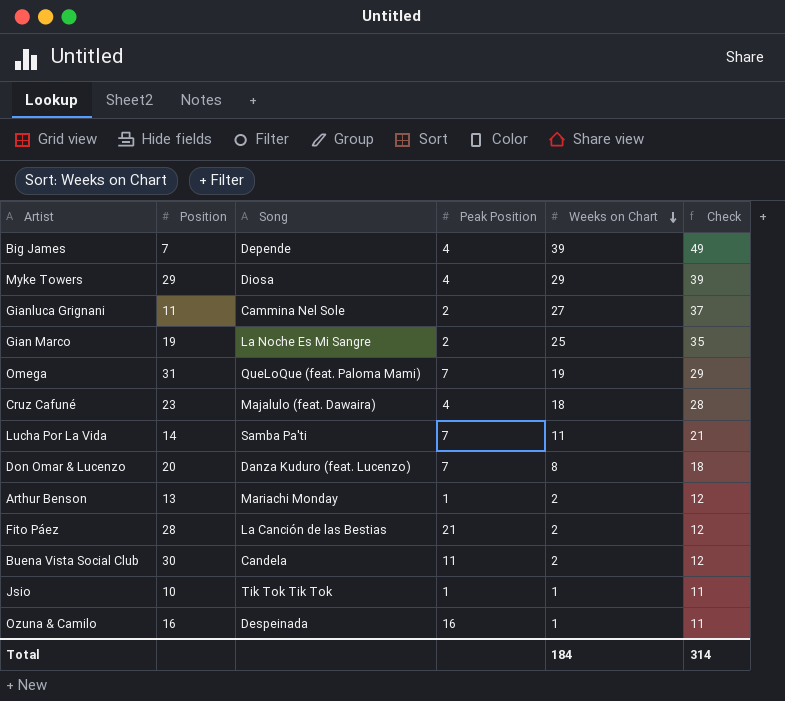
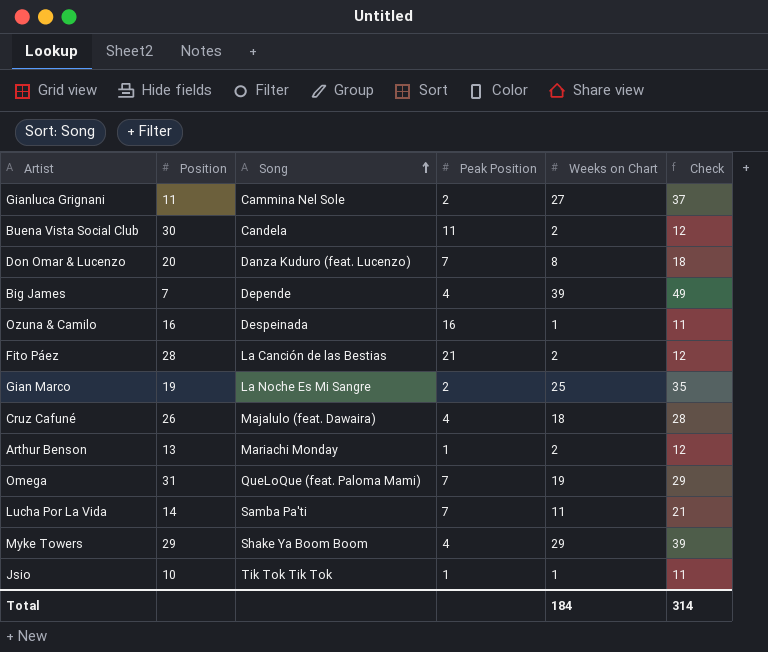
row order: Weeks on Chart descending -> Song ascending
Cruz Cafuné | Position: 23 -> 26
Myke Towers | Song: Diosa -> Shake Ya Boom Boom

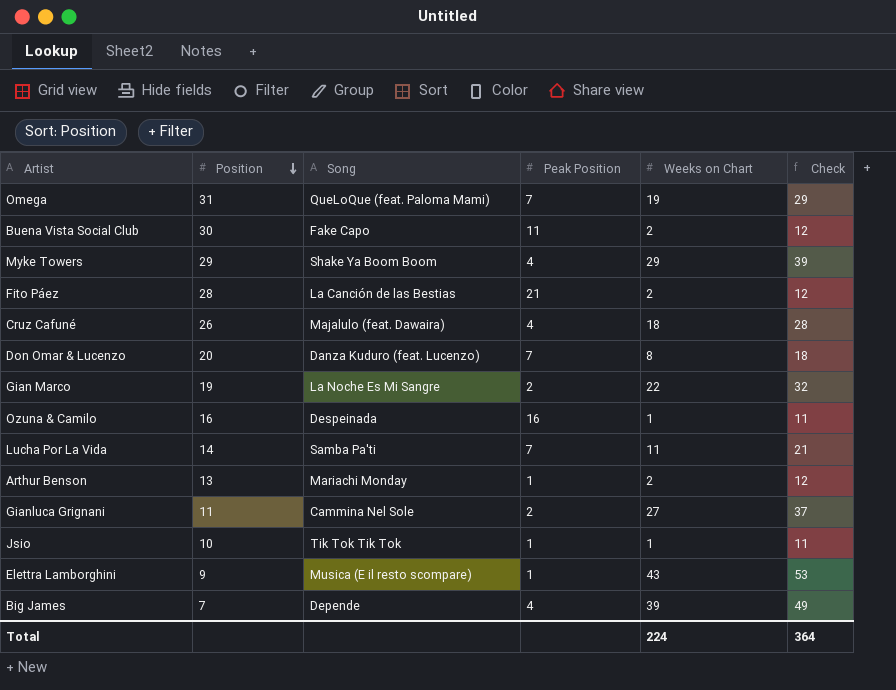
row order: Song ascending -> Position descending
Buena Vista Social Club | Song: Candela -> Fake Capo
Gian Marco | Weeks on Chart: 25 -> 22
Gian Marco | Check: 35 -> 32
row Elettra Lamborghini: none -> 9 | Musica (E il resto scompare) | 1 | 43 | 53
Total | Weeks on Chart: 184 -> 224
Total | Check: 314 -> 364

